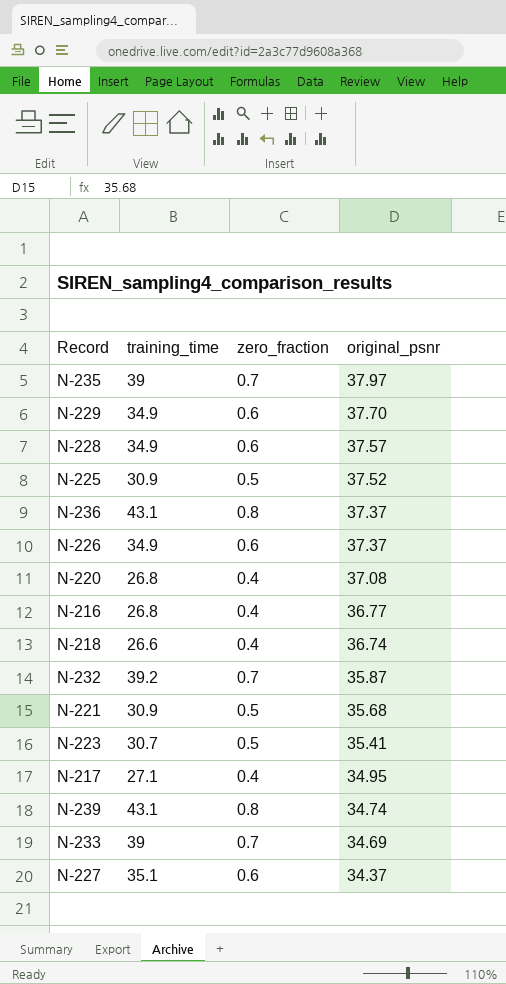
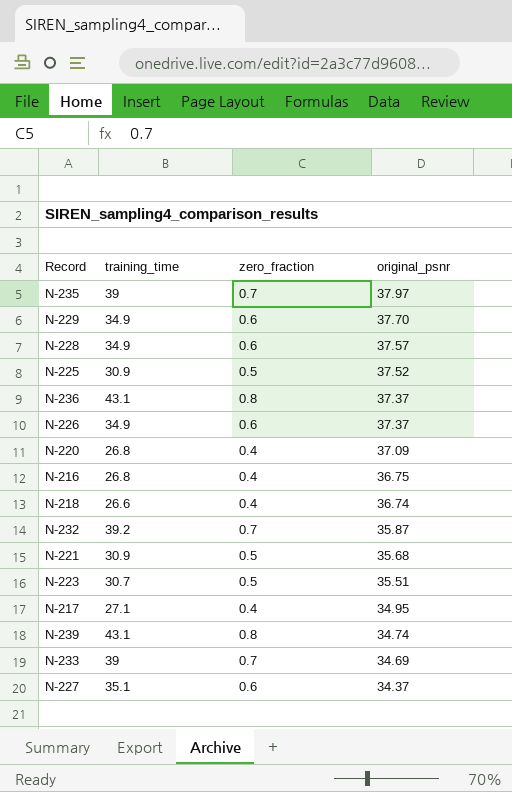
N-220 | original_psnr: 37.08 -> 37.09
N-216 | original_psnr: 36.77 -> 36.75
N-223 | original_psnr: 35.41 -> 35.51

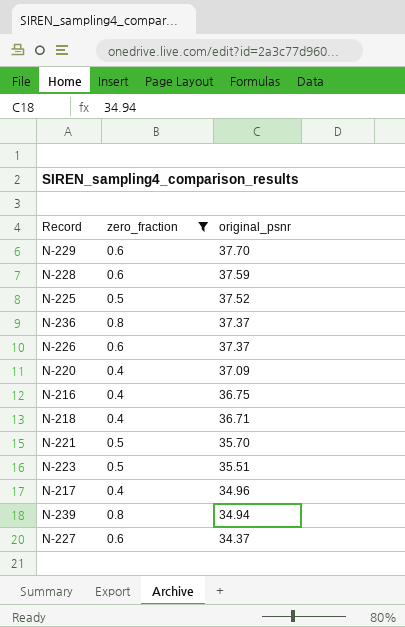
filter: none -> zero_fraction != 0.7
column training_time | position: 2 -> none
N-228 | original_psnr: 37.57 -> 37.59
N-218 | original_psnr: 36.74 -> 36.71
N-221 | original_psnr: 35.68 -> 35.70
N-217 | original_psnr: 34.95 -> 34.96
N-239 | original_psnr: 34.74 -> 34.94

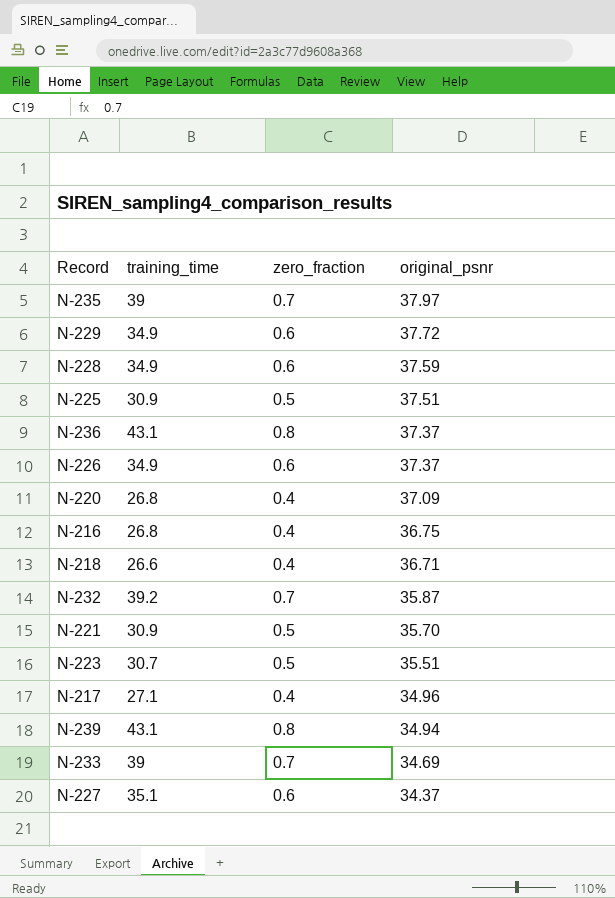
filter: zero_fraction != 0.7 -> none
column training_time | position: none -> 2
N-229 | original_psnr: 37.70 -> 37.72
N-225 | original_psnr: 37.52 -> 37.51

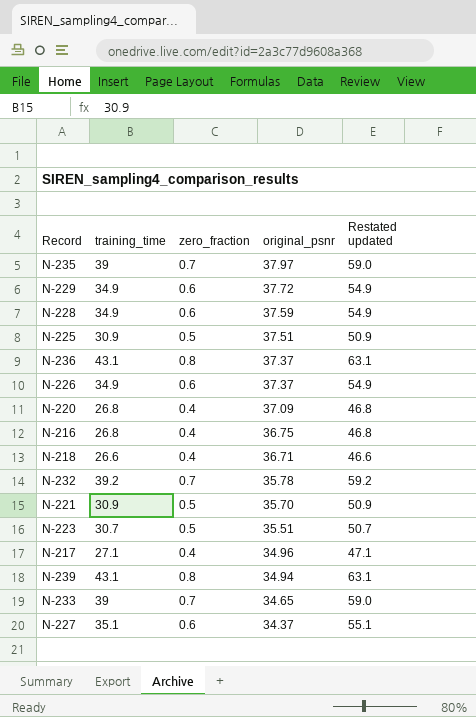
column Restated updated | formula: none -> [training_time] + 20
N-232 | original_psnr: 35.87 -> 35.78
N-233 | original_psnr: 34.69 -> 34.65

